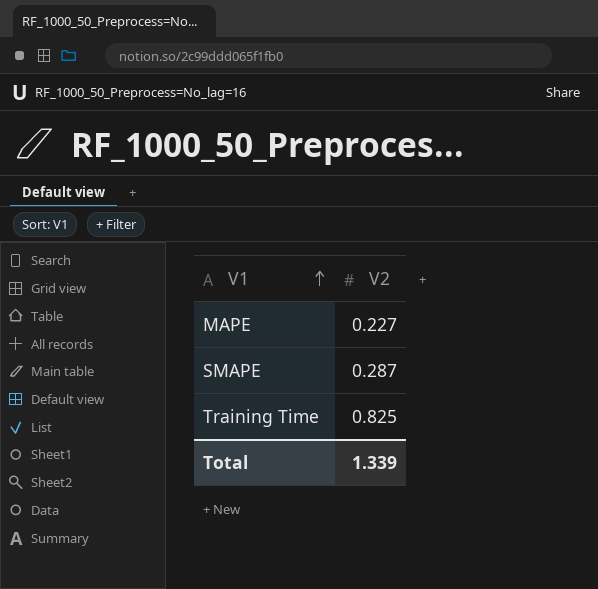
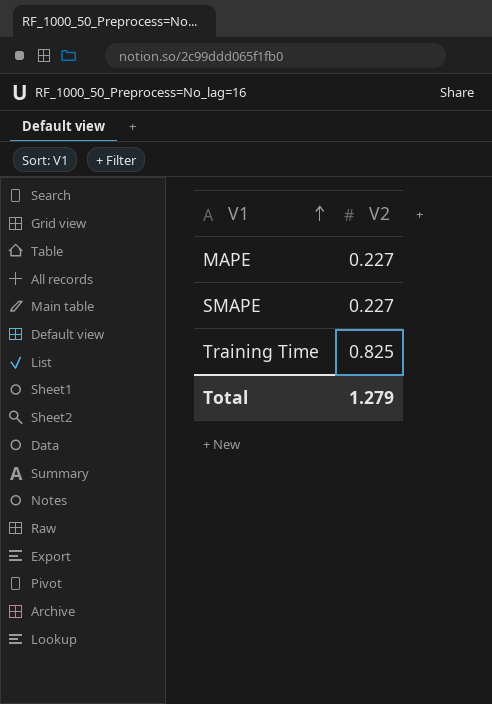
SMAPE | V2: 0.287 -> 0.227
Total | V2: 1.339 -> 1.279

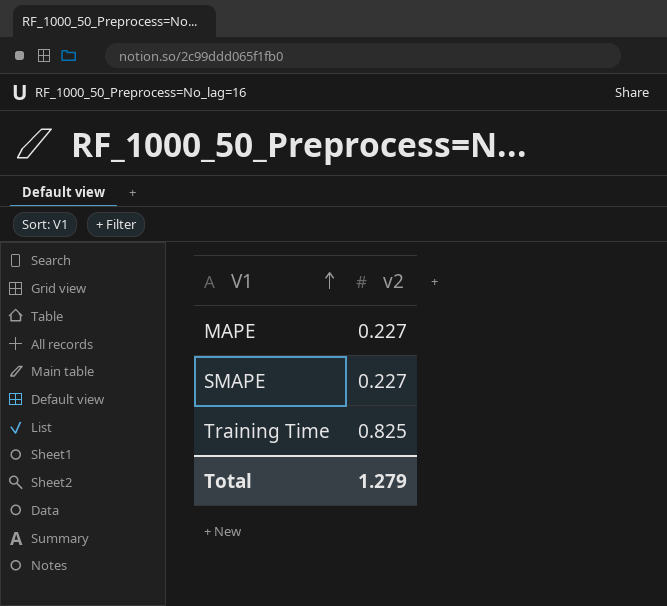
column name: V2 -> v2

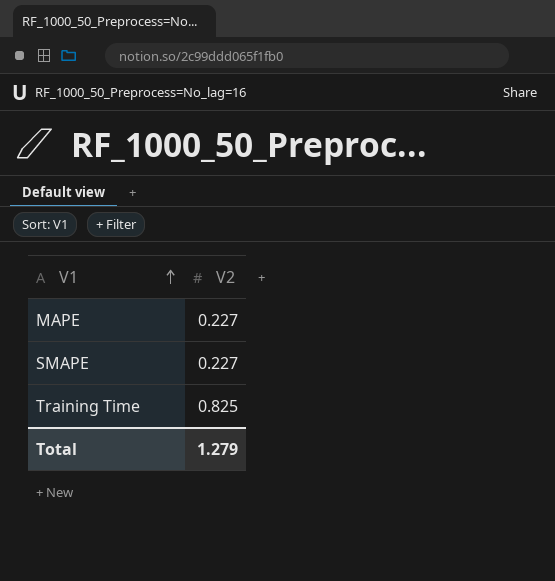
column name: v2 -> V2

